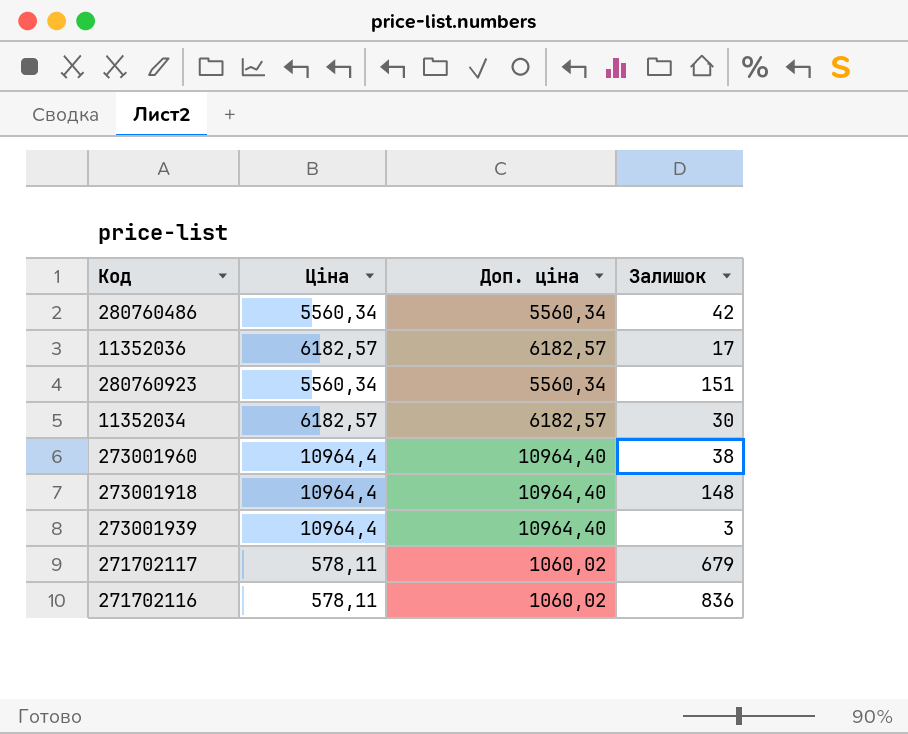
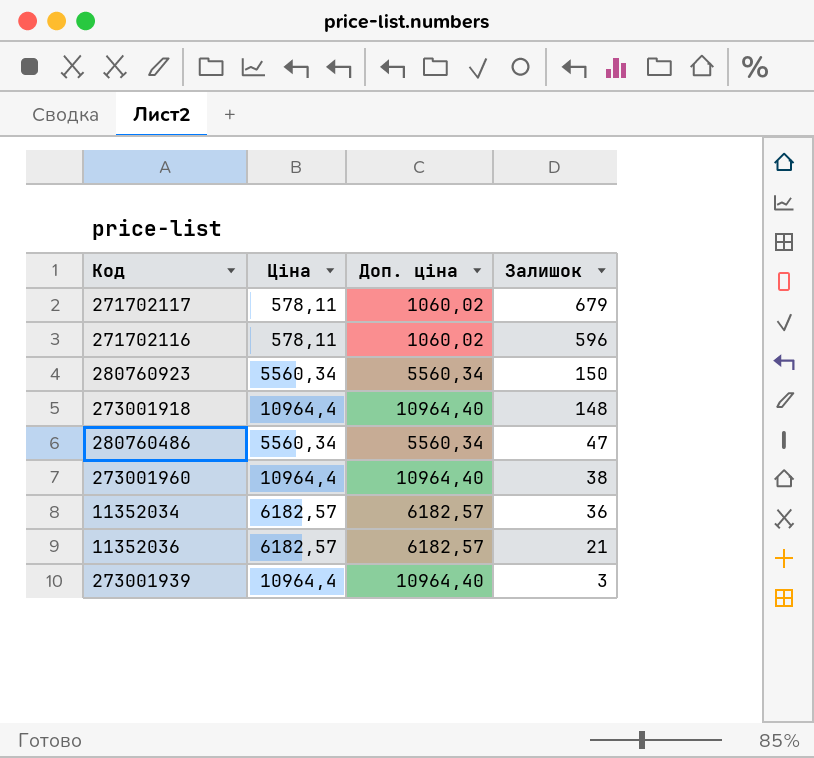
row order: none -> Залишок descending
271702116 | Залишок: 836 -> 596
280760923 | Залишок: 151 -> 150
280760486 | Залишок: 42 -> 47
11352034 | Залишок: 30 -> 36
11352036 | Залишок: 17 -> 21

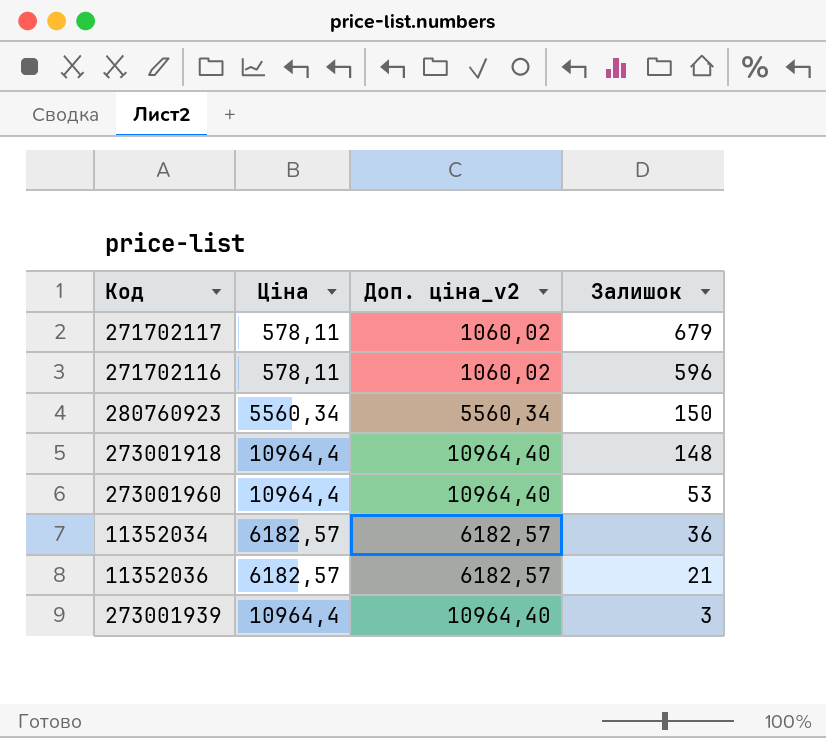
column name: Доп. ціна -> Доп. ціна_v2
row 280760486: 5560,34 | 5560,34 | 47 -> none
273001960 | Залишок: 38 -> 53

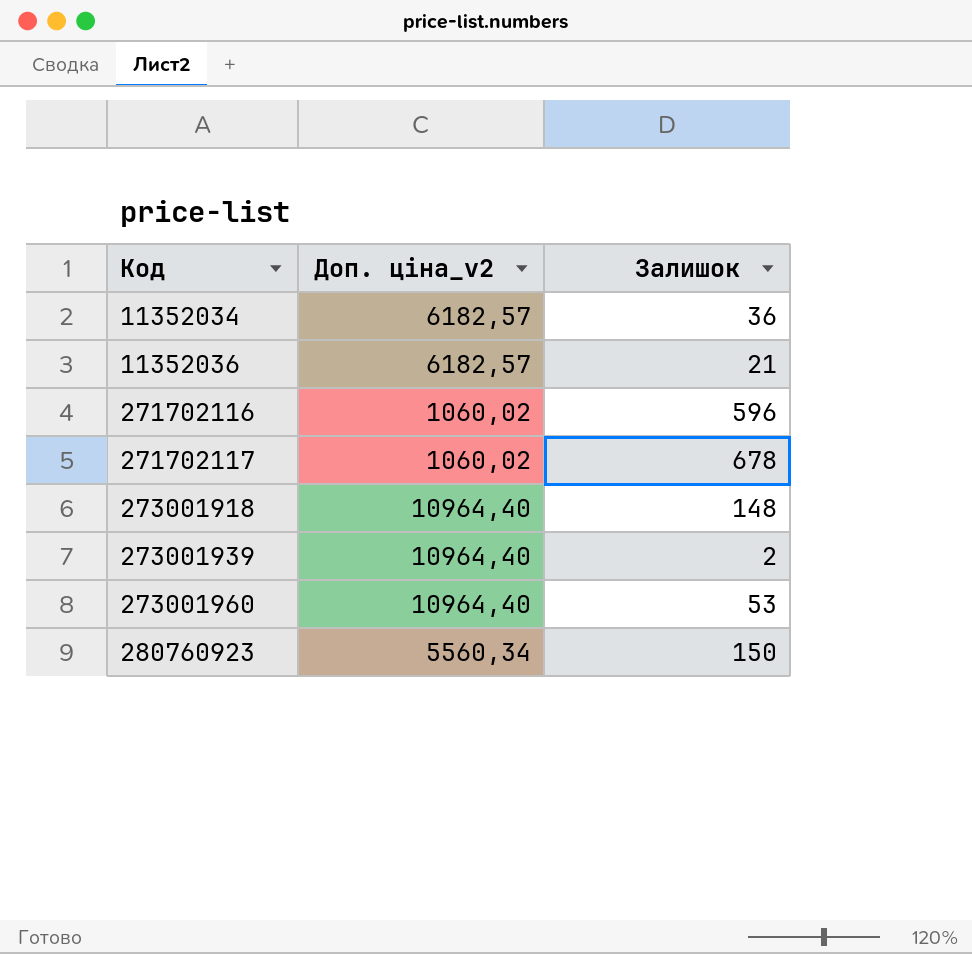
row order: Залишок descending -> Код ascending
column Ціна | position: 2 -> none
271702117 | Залишок: 679 -> 678
273001939 | Залишок: 3 -> 2

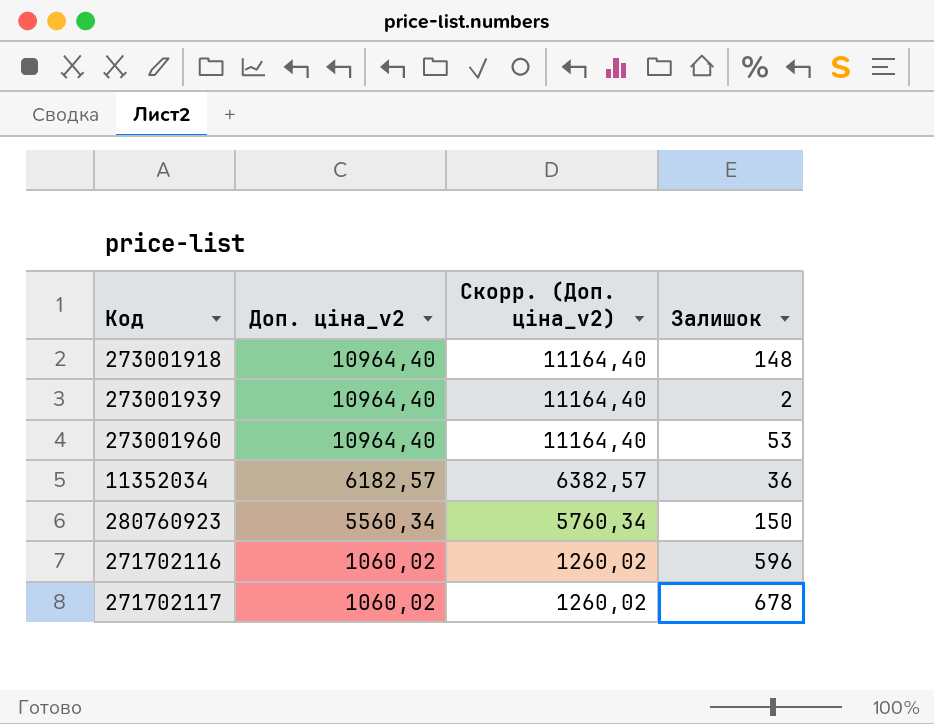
row order: Код ascending -> Доп. ціна_v2 descending
column Скорр. (Доп. ціна_v2) | formula: none -> [Доп. ціна_v2] + 200
row 11352036: 6182,57 | 21 -> none

